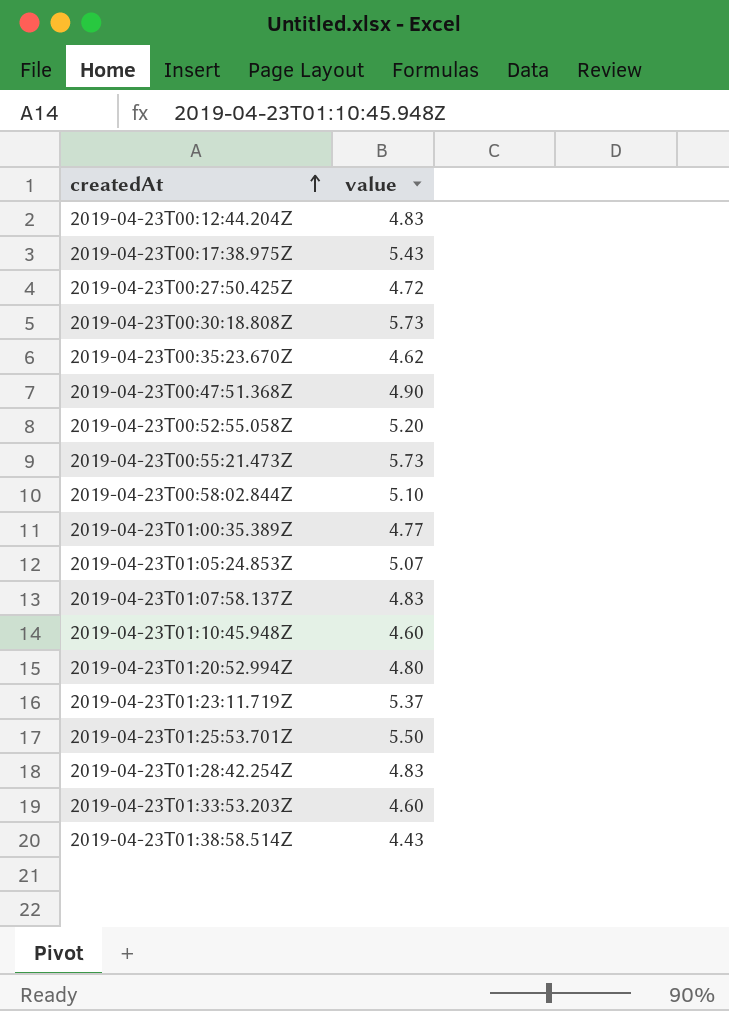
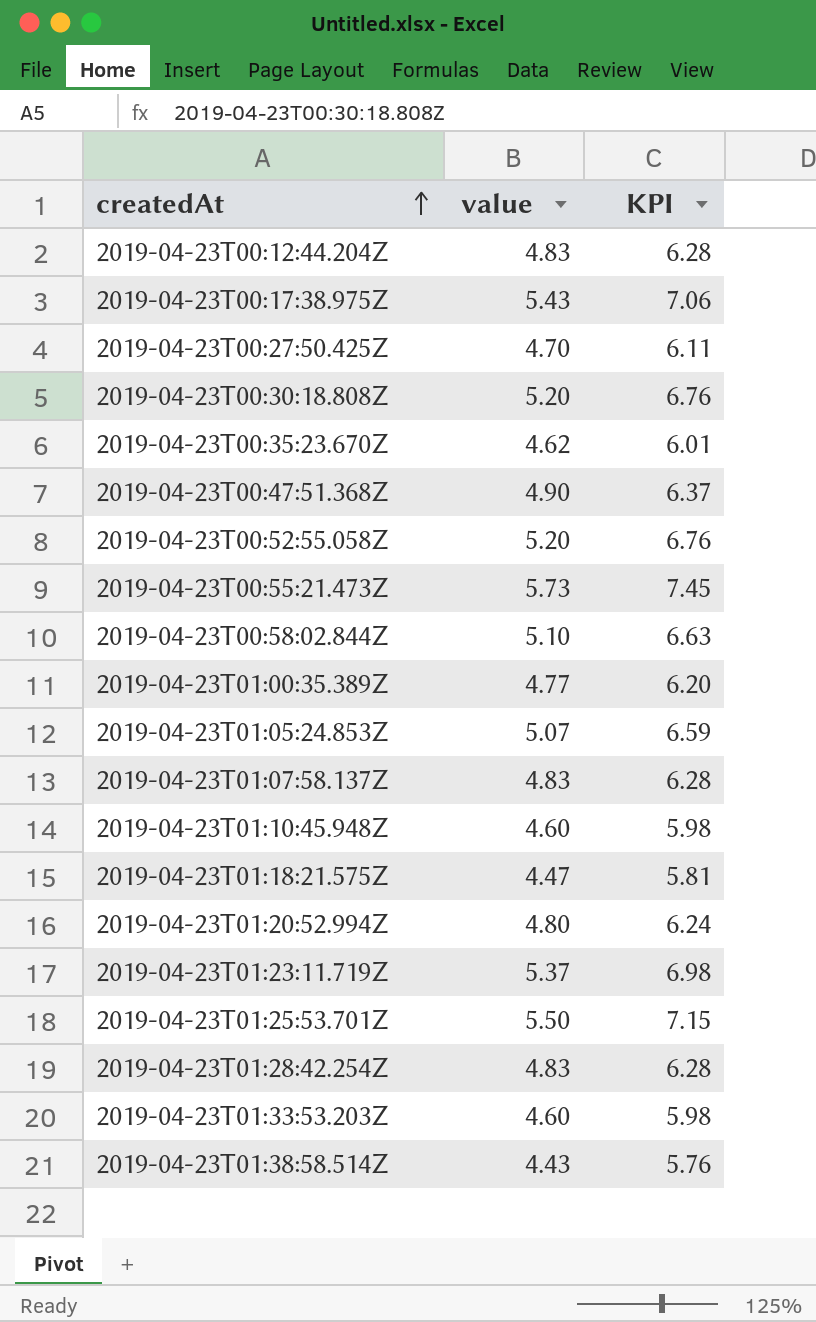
column KPI | formula: none -> [value] * 1.3
2019-04-23T00:27:50.425Z | value: 4.72 -> 4.70
2019-04-23T00:30:18.808Z | value: 5.73 -> 5.20
row 2019-04-23T01:18:21.575Z: none -> 4.47 | 5.81

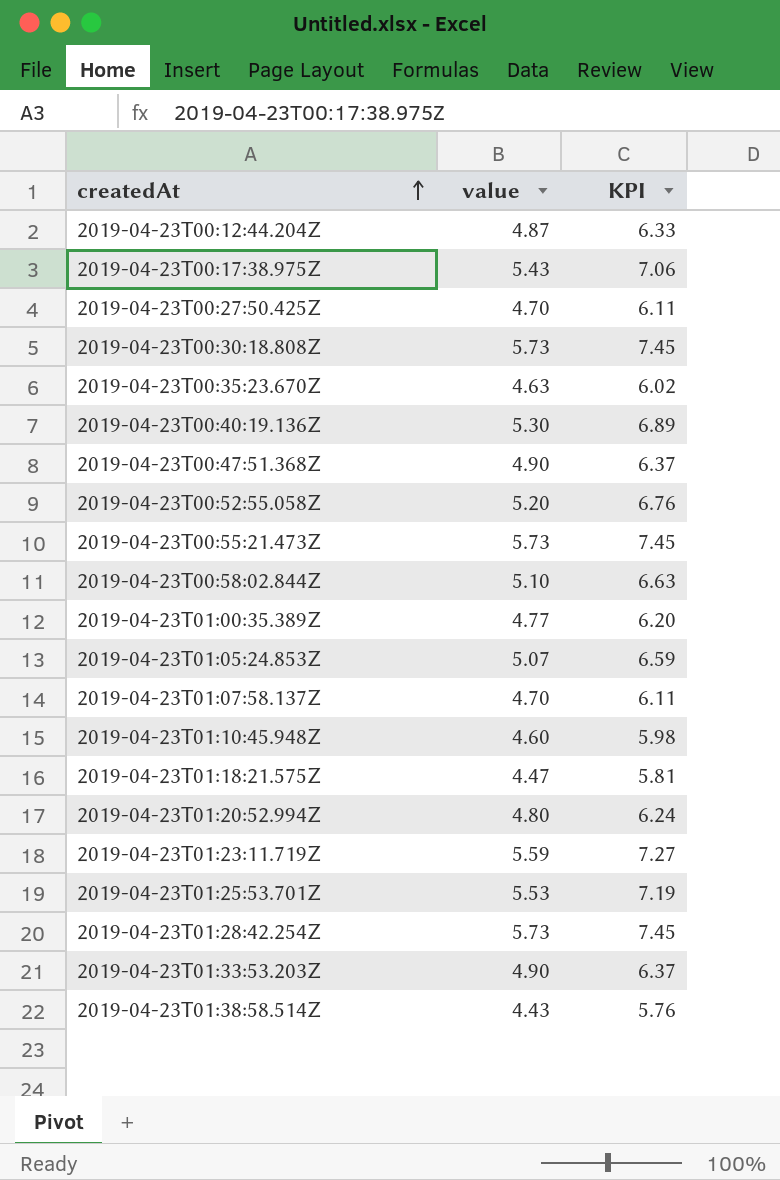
2019-04-23T00:12:44.204Z | value: 4.83 -> 4.87
2019-04-23T00:12:44.204Z | KPI: 6.28 -> 6.33
2019-04-23T00:30:18.808Z | value: 5.20 -> 5.73
2019-04-23T00:30:18.808Z | KPI: 6.76 -> 7.45
2019-04-23T00:35:23.670Z | value: 4.62 -> 4.63
2019-04-23T00:35:23.670Z | KPI: 6.01 -> 6.02
row 2019-04-23T00:40:19.136Z: none -> 5.30 | 6.89
2019-04-23T01:07:58.137Z | value: 4.83 -> 4.70
2019-04-23T01:07:58.137Z | KPI: 6.28 -> 6.11
2019-04-23T01:23:11.719Z | value: 5.37 -> 5.59
2019-04-23T01:23:11.719Z | KPI: 6.98 -> 7.27
2019-04-23T01:25:53.701Z | value: 5.50 -> 5.53
2019-04-23T01:25:53.701Z | KPI: 7.15 -> 7.19
2019-04-23T01:28:42.254Z | value: 4.83 -> 5.73
2019-04-23T01:28:42.254Z | KPI: 6.28 -> 7.45
2019-04-23T01:33:53.203Z | value: 4.60 -> 4.90
2019-04-23T01:33:53.203Z | KPI: 5.98 -> 6.37

